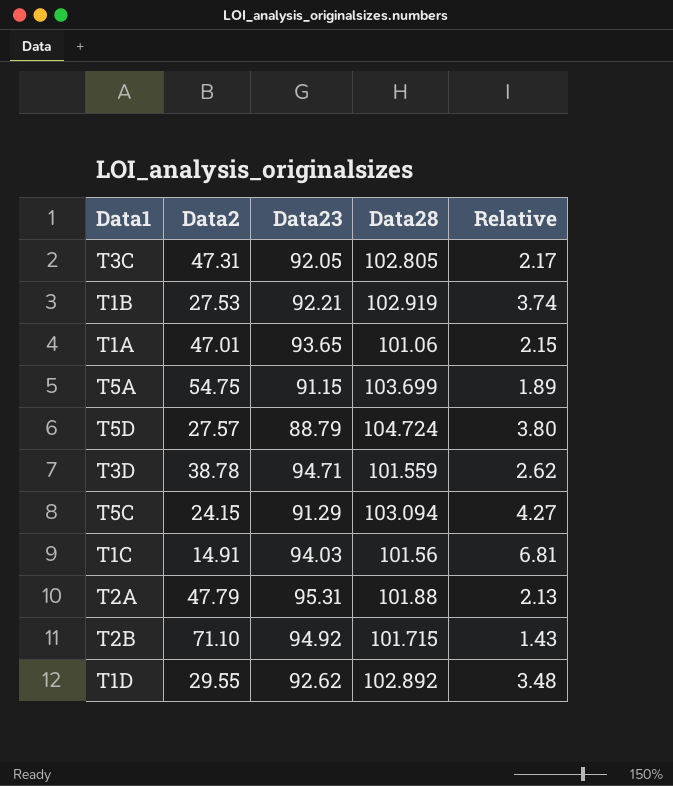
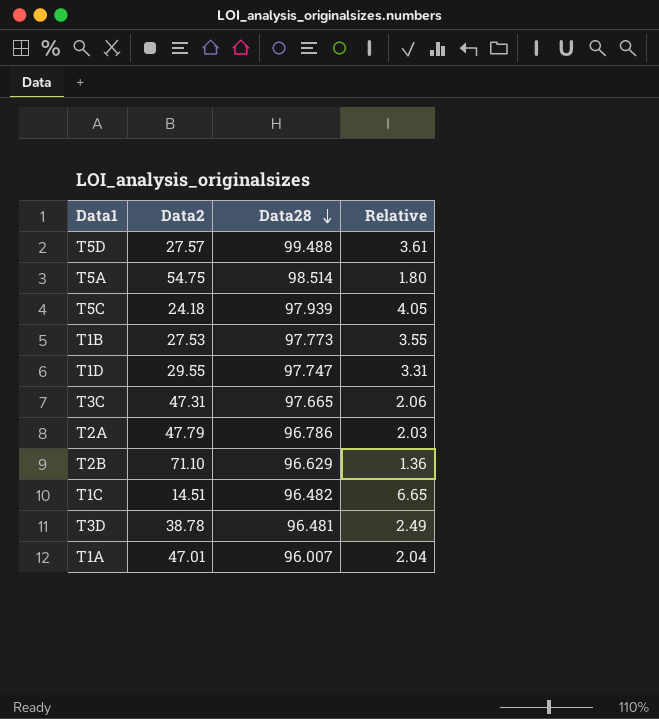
row order: none -> Data28 descending
column Data23 | position: 3 -> none
T5D | Data28: 104.724 -> 99.488
T5D | Relative: 3.80 -> 3.61
T5A | Data28: 103.699 -> 98.514
T5A | Relative: 1.89 -> 1.80
T5C | Data2: 24.15 -> 24.18
T5C | Data28: 103.094 -> 97.939
T5C | Relative: 4.27 -> 4.05
T1B | Data28: 102.919 -> 97.773
T1B | Relative: 3.74 -> 3.55
T1D | Data28: 102.892 -> 97.747
T1D | Relative: 3.48 -> 3.31
T3C | Data28: 102.805 -> 97.665
T3C | Relative: 2.17 -> 2.06
T2A | Data28: 101.88 -> 96.786
T2A | Relative: 2.13 -> 2.03
T2B | Data28: 101.715 -> 96.629
T2B | Relative: 1.43 -> 1.36
T1C | Data2: 14.91 -> 14.51
T1C | Data28: 101.56 -> 96.482
T1C | Relative: 6.81 -> 6.65
T3D | Data28: 101.559 -> 96.481
T3D | Relative: 2.62 -> 2.49
T1A | Data28: 101.06 -> 96.007
T1A | Relative: 2.15 -> 2.04

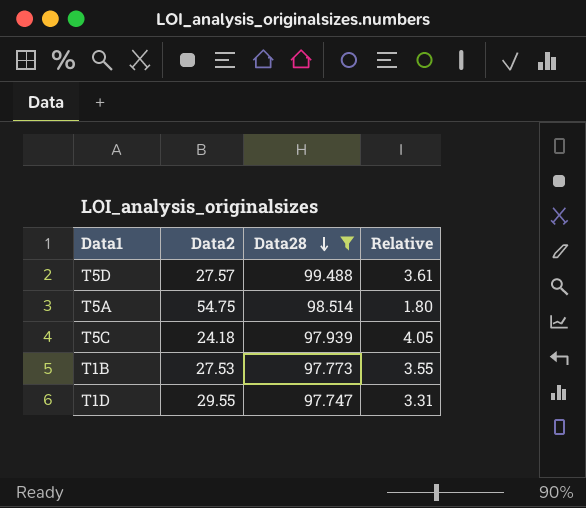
filter: none -> Data28 >= 97.747

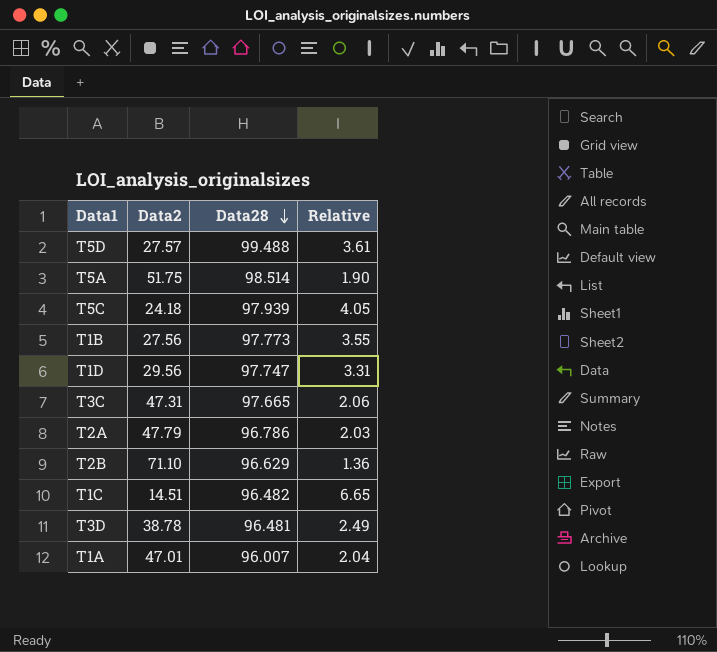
filter: Data28 >= 97.747 -> none
T5A | Data2: 54.75 -> 51.75
T5A | Relative: 1.80 -> 1.90
T1B | Data2: 27.53 -> 27.56
T1D | Data2: 29.55 -> 29.56

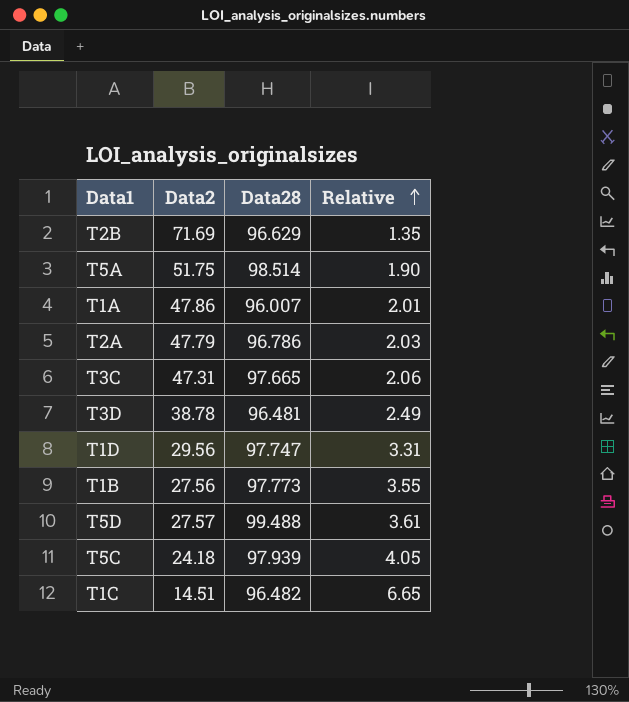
row order: Data28 descending -> Relative ascending
T2B | Data2: 71.10 -> 71.69
T2B | Relative: 1.36 -> 1.35
T1A | Data2: 47.01 -> 47.86
T1A | Relative: 2.04 -> 2.01

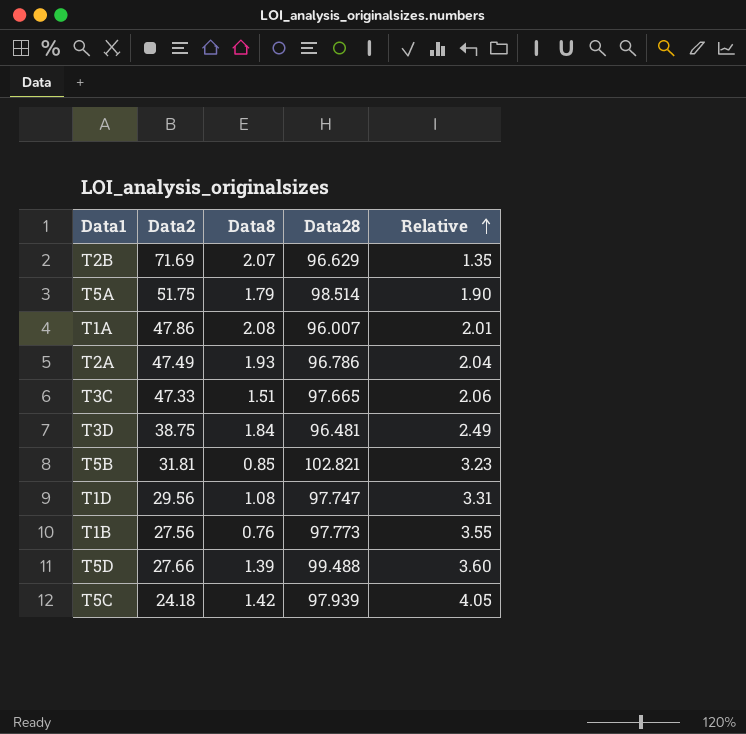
column Data8 | position: none -> 3
row T1C: 14.51 | 96.482 | 6.65 -> none
T2A | Data2: 47.79 -> 47.49
T2A | Relative: 2.03 -> 2.04
T3C | Data2: 47.31 -> 47.33
T3D | Data2: 38.78 -> 38.75
row T5B: none -> 31.81 | 0.85 | 102.821 | 3.23
T5D | Data2: 27.57 -> 27.66
T5D | Relative: 3.61 -> 3.60

